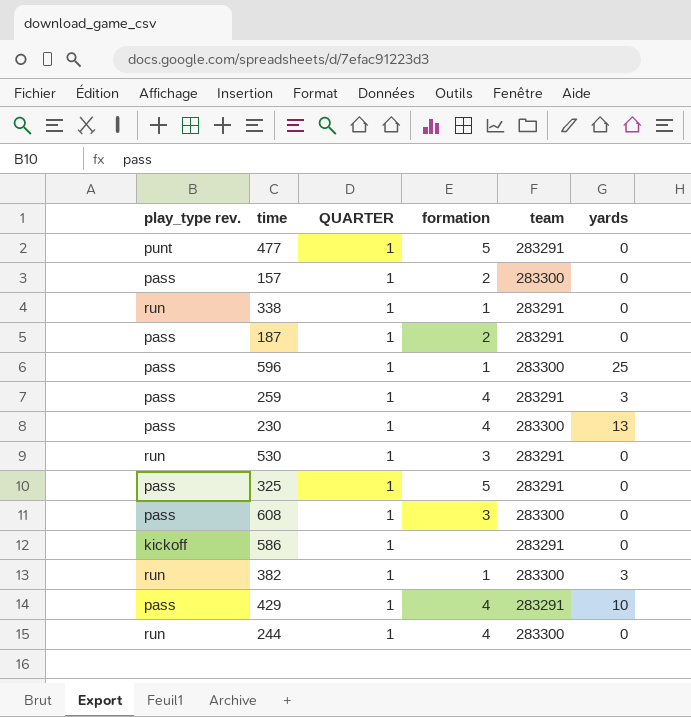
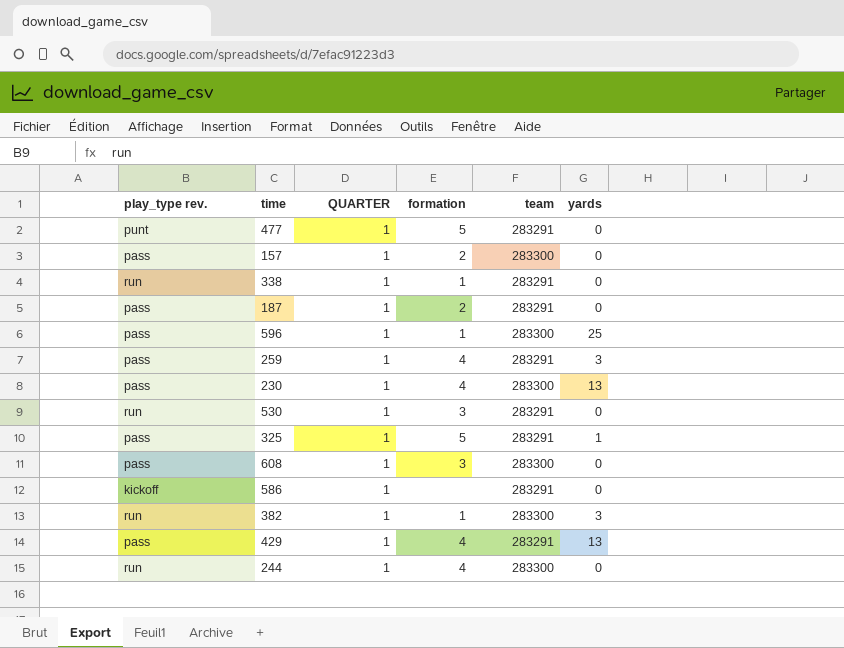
325 | yards: 0 -> 1
429 | yards: 10 -> 13

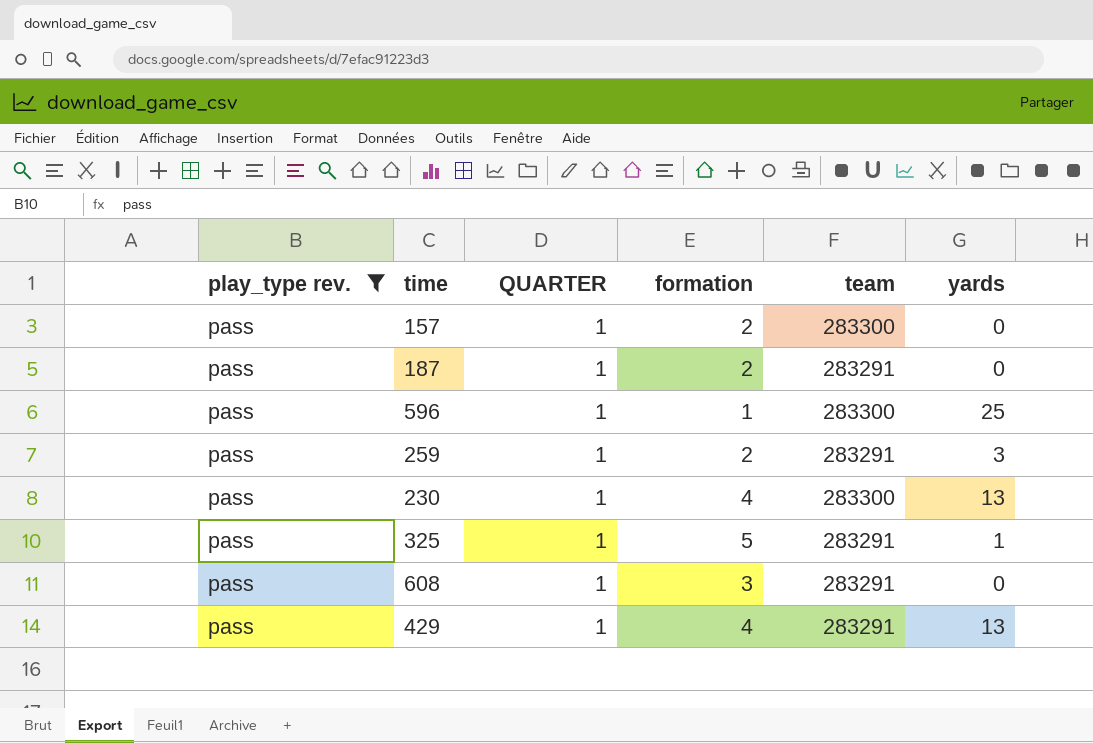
filter: none -> play_type rev. = pass
259 | formation: 4 -> 2
608 | team: 283300 -> 283291

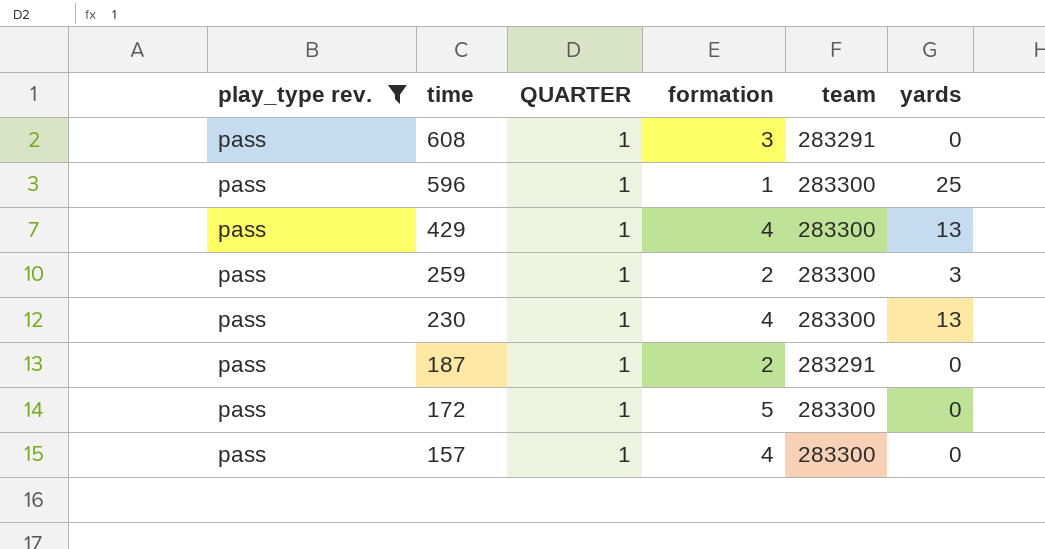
row order: none -> time descending
row 325: pass | 1 | 5 | 283291 | 1 -> none
429 | team: 283291 -> 283300
259 | team: 283291 -> 283300
row 172: none -> pass | 1 | 5 | 283300 | 0
157 | formation: 2 -> 4

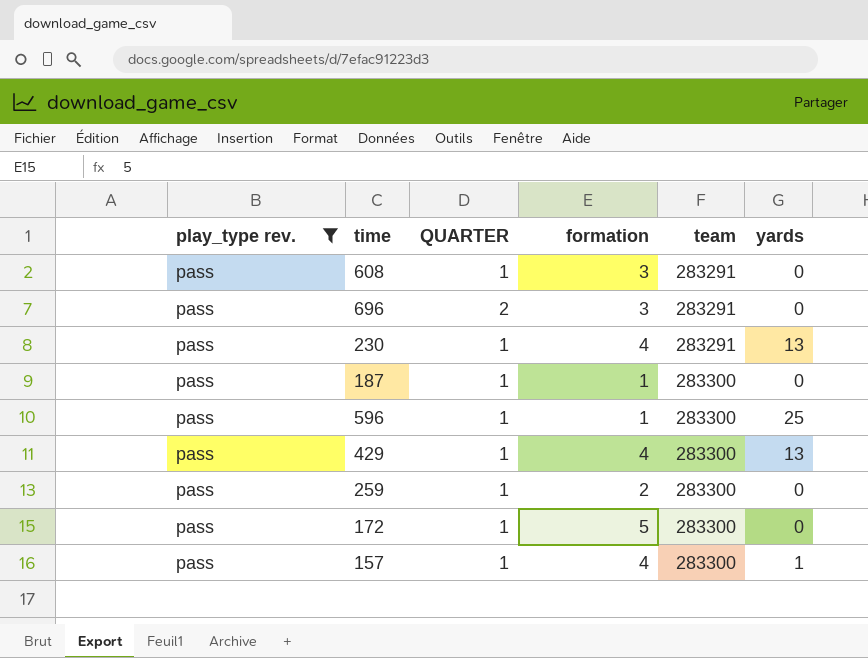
row order: time descending -> team ascending
row 696: none -> pass | 2 | 3 | 283291 | 0
230 | team: 283300 -> 283291
187 | formation: 2 -> 1
187 | team: 283291 -> 283300
259 | yards: 3 -> 0
157 | yards: 0 -> 1

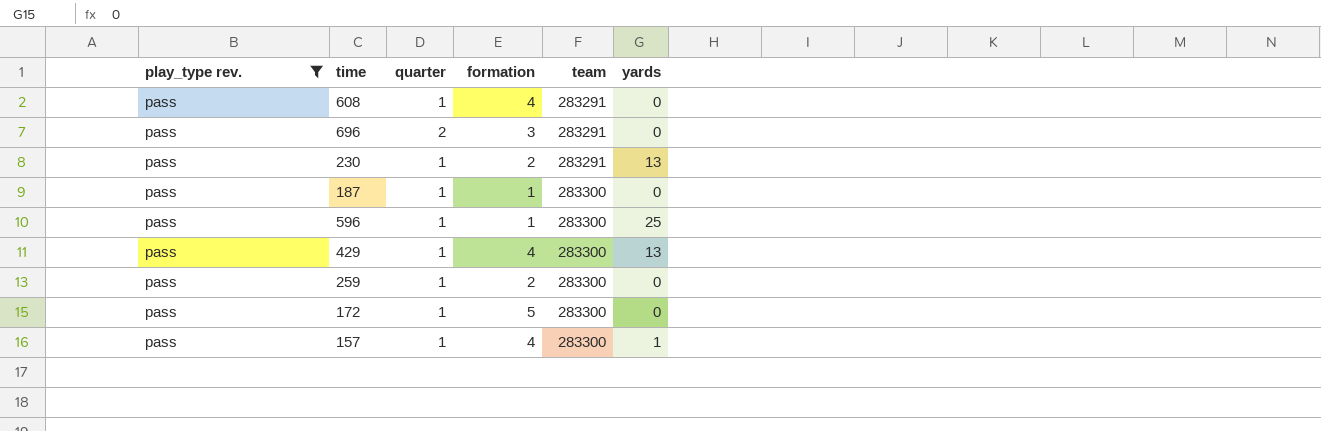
column name: QUARTER -> quarter
608 | formation: 3 -> 4
230 | formation: 4 -> 2

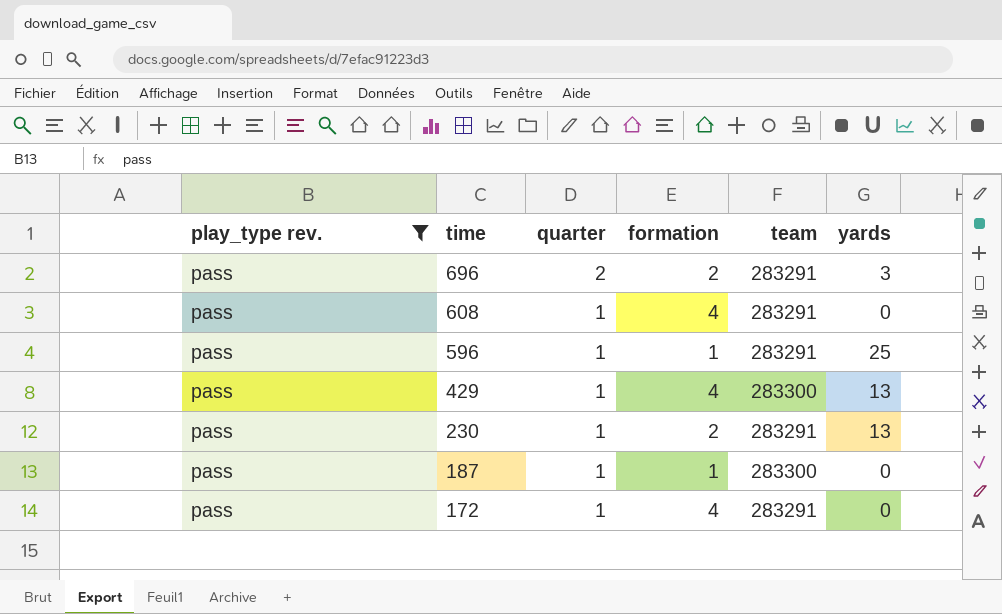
row order: team ascending -> time descending
row 259: pass | 1 | 2 | 283300 | 0 -> none
row 157: pass | 1 | 4 | 283300 | 1 -> none
696 | formation: 3 -> 2
696 | yards: 0 -> 3
596 | team: 283300 -> 283291
172 | formation: 5 -> 4
172 | team: 283300 -> 283291

